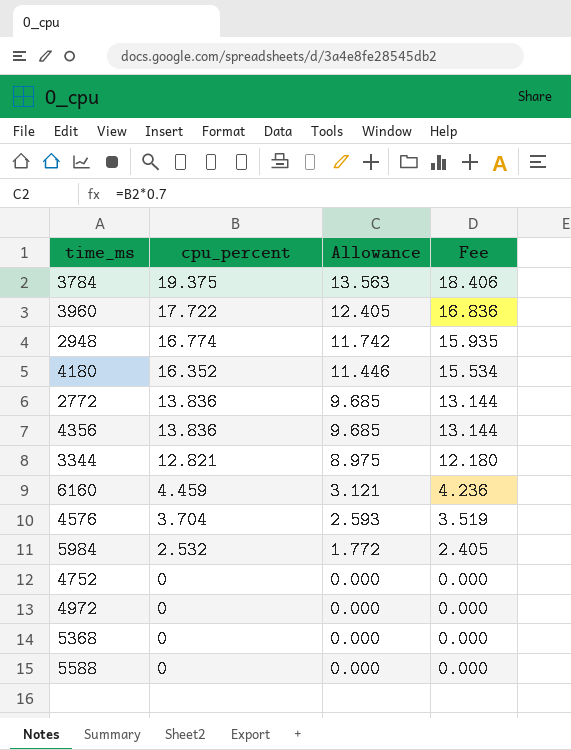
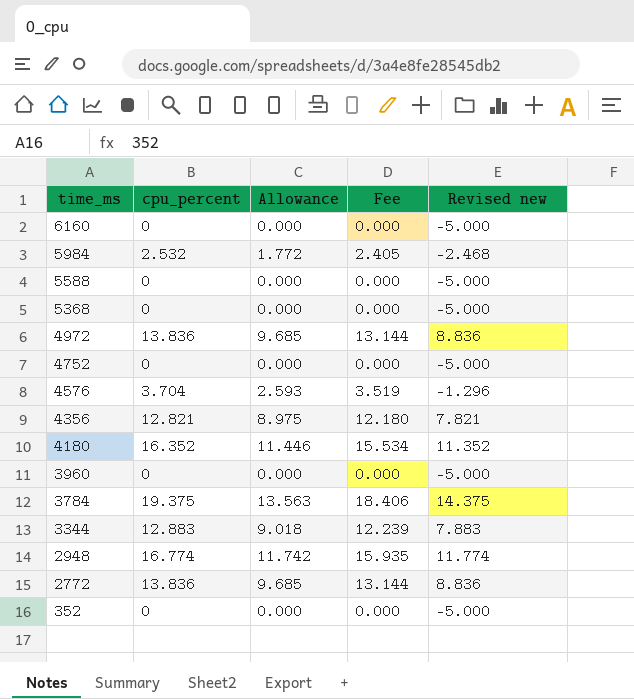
row order: cpu_percent descending -> time_ms descending
column Revised new | formula: none -> [cpu_percent] - 5
6160 | cpu_percent: 4.459 -> 0
6160 | Allowance: 3.121 -> 0.000
6160 | Fee: 4.236 -> 0.000
4972 | cpu_percent: 0 -> 13.836
4972 | Allowance: 0.000 -> 9.685
4972 | Fee: 0.000 -> 13.144
4356 | cpu_percent: 13.836 -> 12.821
4356 | Allowance: 9.685 -> 8.975
4356 | Fee: 13.144 -> 12.180
3960 | cpu_percent: 17.722 -> 0
3960 | Allowance: 12.405 -> 0.000
3960 | Fee: 16.836 -> 0.000
3344 | cpu_percent: 12.821 -> 12.883
3344 | Allowance: 8.975 -> 9.018
3344 | Fee: 12.180 -> 12.239
row 352: none -> 0 | 0.000 | 0.000 | -5.000

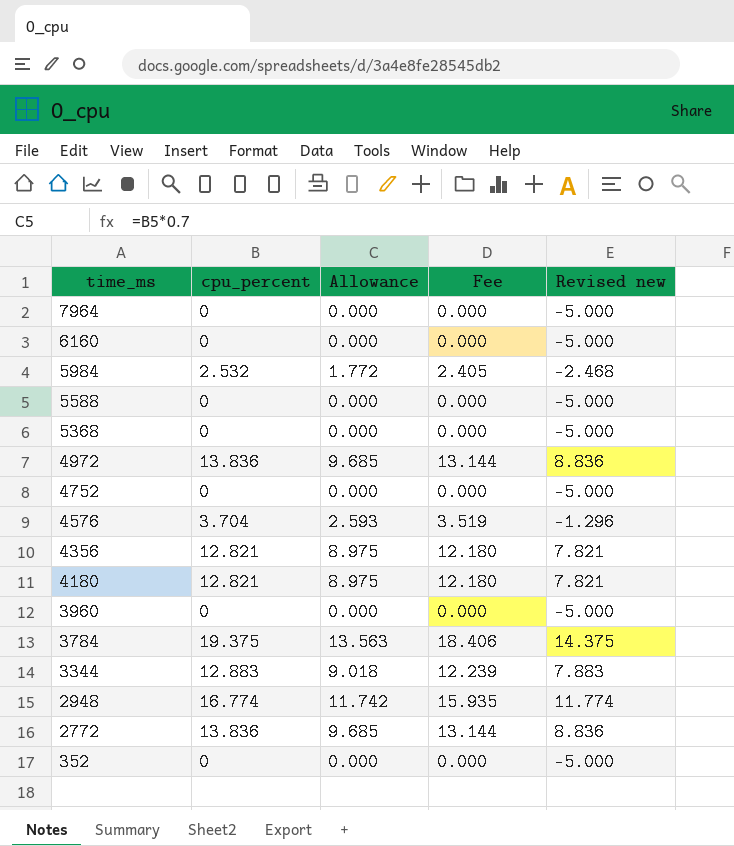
row 7964: none -> 0 | 0.000 | 0.000 | -5.000
4180 | cpu_percent: 16.352 -> 12.821
4180 | Allowance: 11.446 -> 8.975
4180 | Fee: 15.534 -> 12.180
4180 | Revised new: 11.352 -> 7.821

